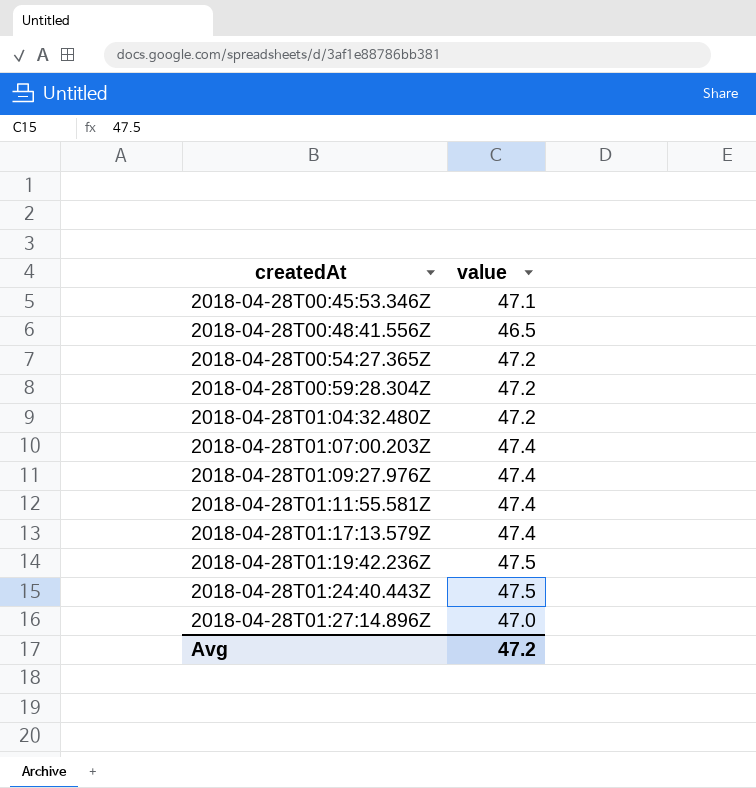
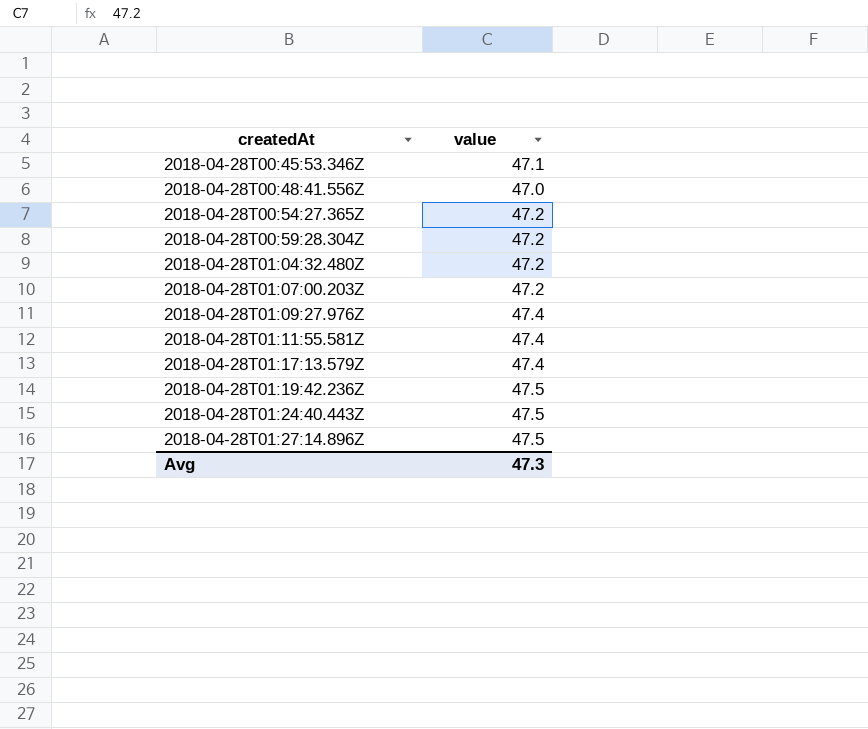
2018-04-28T00:48:41.556Z | value: 46.5 -> 47.0
2018-04-28T01:07:00.203Z | value: 47.4 -> 47.2
2018-04-28T01:27:14.896Z | value: 47.0 -> 47.5
Avg | value: 47.2 -> 47.3

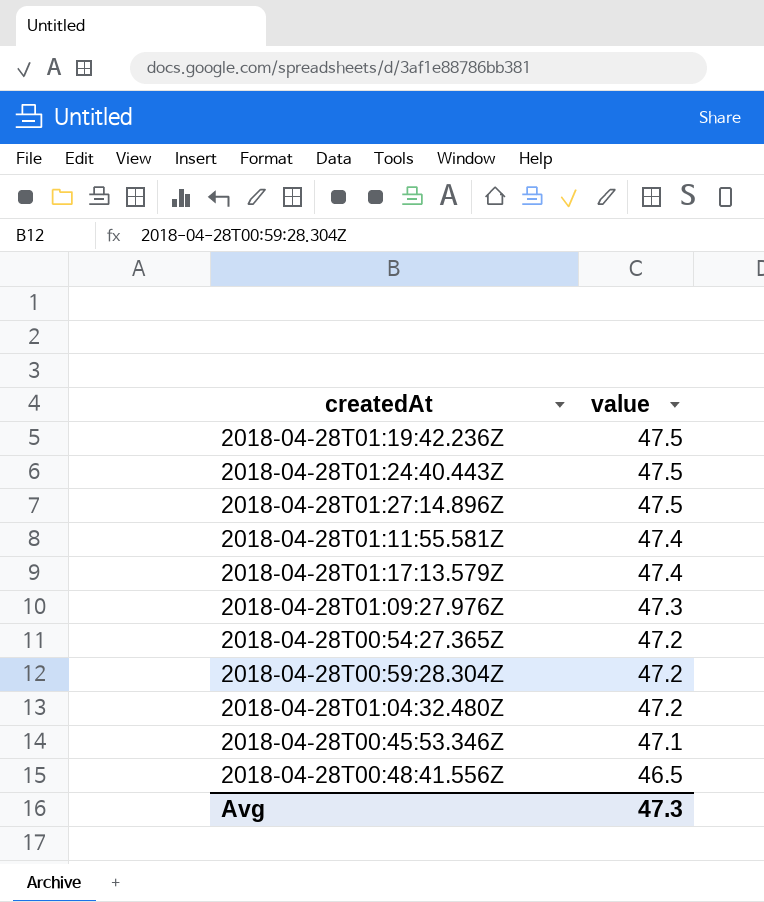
row order: createdAt ascending -> value descending
row 2018-04-28T01:07:00.203Z: 47.2 -> none
2018-04-28T01:09:27.976Z | value: 47.4 -> 47.3
2018-04-28T00:48:41.556Z | value: 47.0 -> 46.5

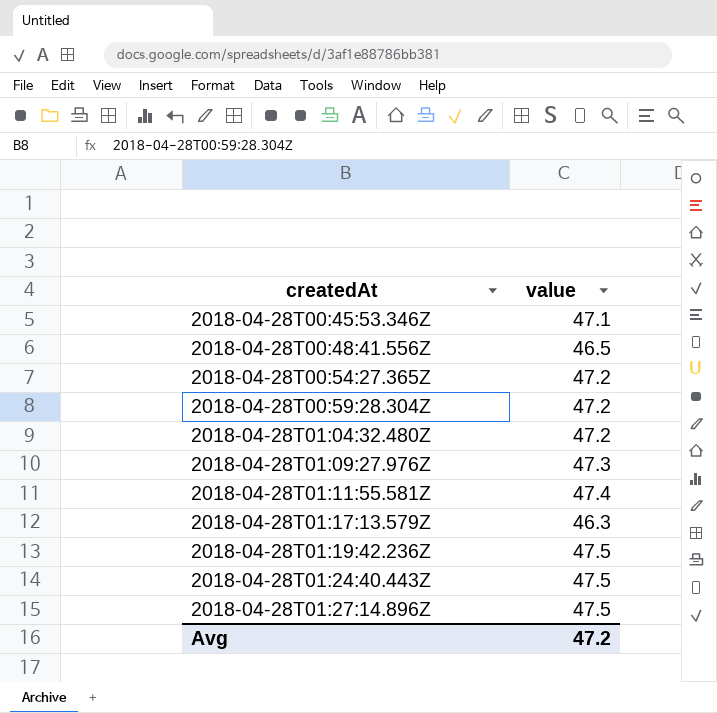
row order: value descending -> createdAt ascending
2018-04-28T01:17:13.579Z | value: 47.4 -> 46.3
Avg | value: 47.3 -> 47.2

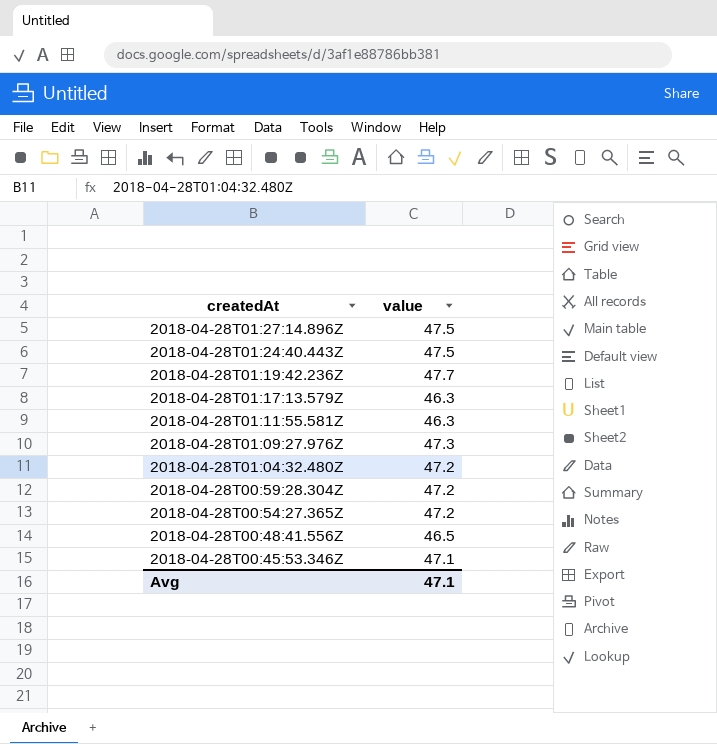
row order: createdAt ascending -> createdAt descending
2018-04-28T01:19:42.236Z | value: 47.5 -> 47.7
2018-04-28T01:11:55.581Z | value: 47.4 -> 46.3
Avg | value: 47.2 -> 47.1

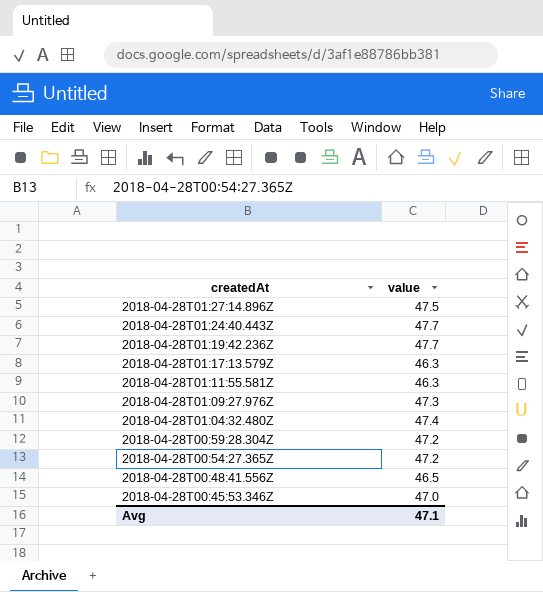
2018-04-28T01:24:40.443Z | value: 47.5 -> 47.7
2018-04-28T01:04:32.480Z | value: 47.2 -> 47.4
2018-04-28T00:45:53.346Z | value: 47.1 -> 47.0

